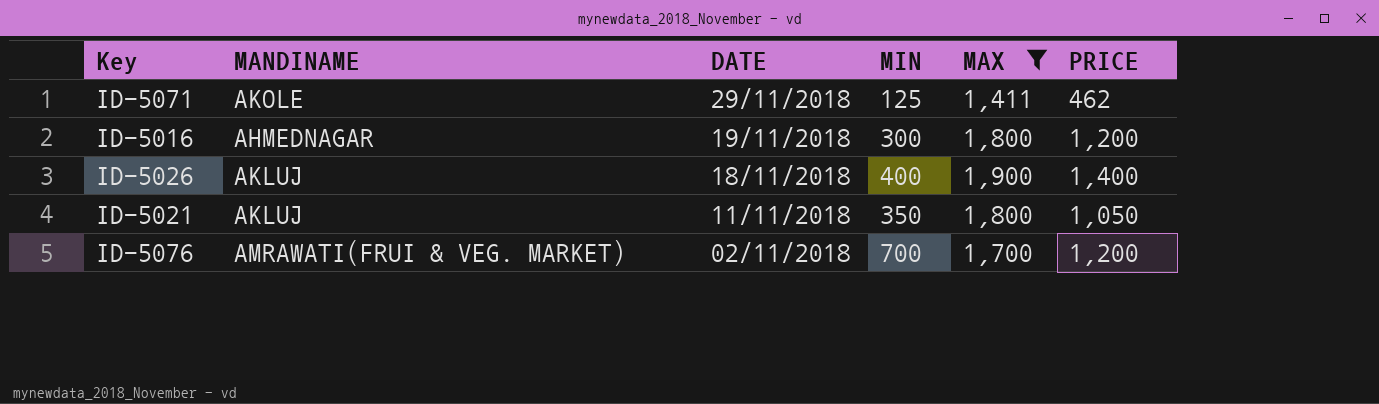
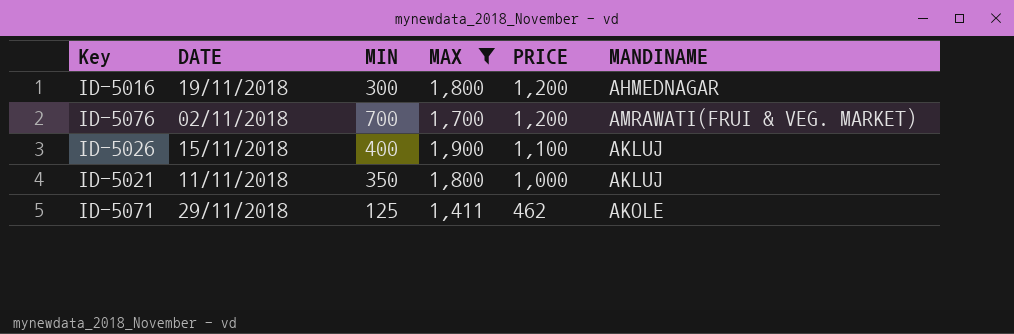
row order: DATE descending -> PRICE descending
column MANDINAME | position: 2 -> 6
ID-5026 | DATE: 18/11/2018 -> 15/11/2018
ID-5026 | PRICE: 1,400 -> 1,100
ID-5021 | PRICE: 1,050 -> 1,000

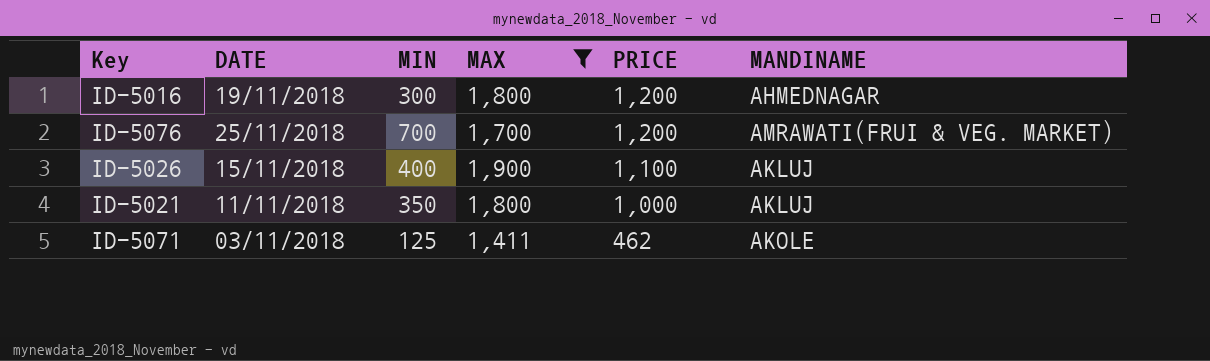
ID-5076 | DATE: 02/11/2018 -> 25/11/2018
ID-5071 | DATE: 29/11/2018 -> 03/11/2018

